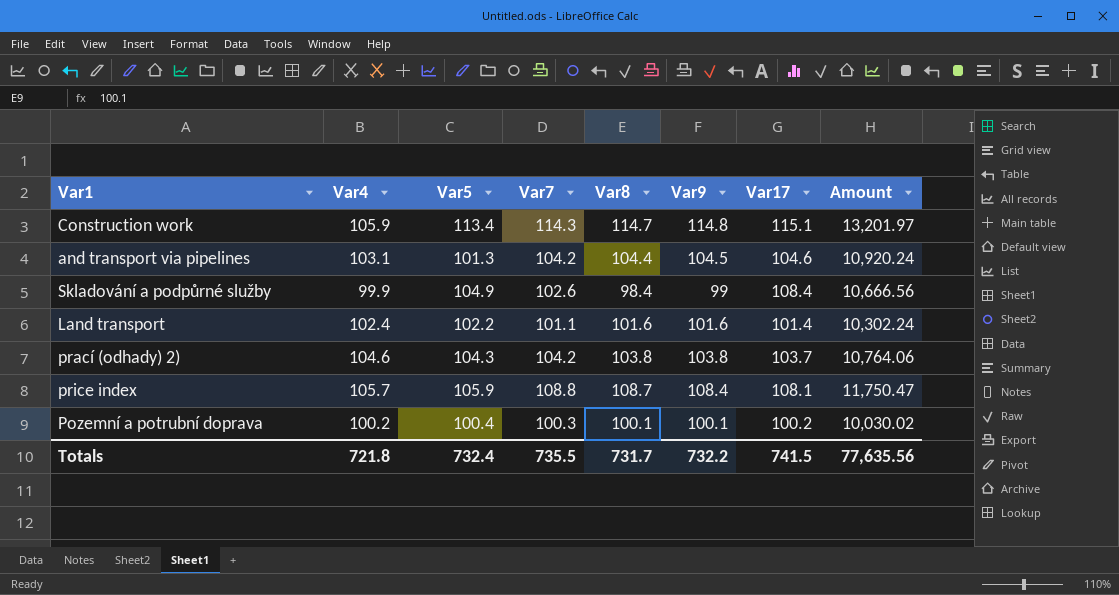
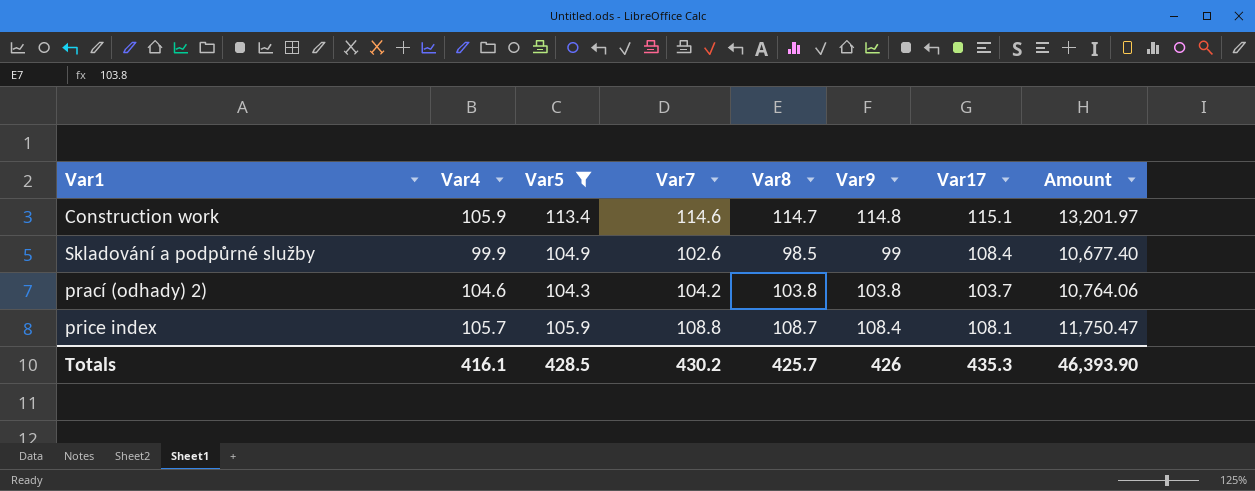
filter: none -> Var5 >= 104.3
Construction work | Var7: 114.3 -> 114.6
Skladování a podpůrné služby | Var8: 98.4 -> 98.5
Skladování a podpůrné služby | Amount: 10,666.56 -> 10,677.40
Totals | Var4: 721.8 -> 416.1
Totals | Var5: 732.4 -> 428.5
Totals | Var7: 735.5 -> 430.2
Totals | Var8: 731.7 -> 425.7
Totals | Var9: 732.2 -> 426
Totals | Var17: 741.5 -> 435.3
Totals | Amount: 77,635.56 -> 46,393.90

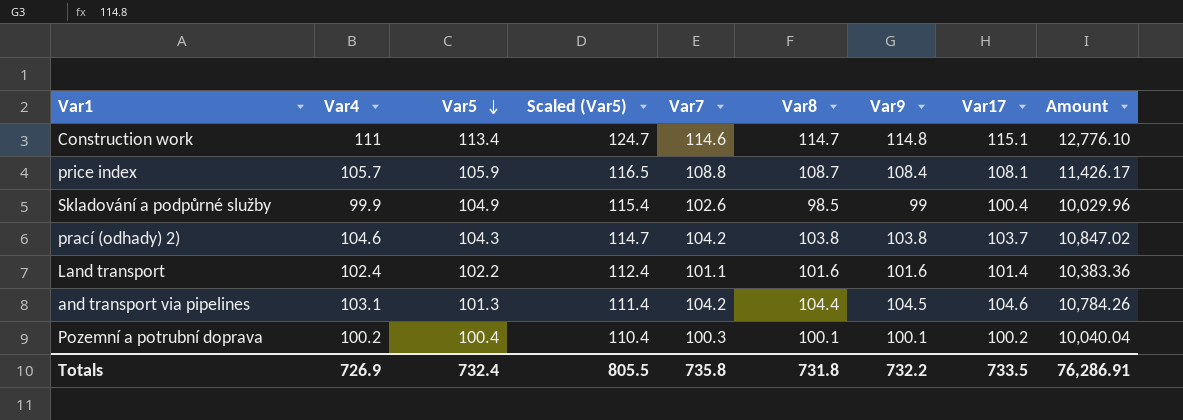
filter: Var5 >= 104.3 -> none
row order: none -> Var5 descending
column Scaled (Var5) | formula: none -> [Var5] * 1.1
column Amount | formula: [Var8] * [Var17] -> [Var4] * [Var17]
Construction work | Var4: 105.9 -> 111
Skladování a podpůrné služby | Var17: 108.4 -> 100.4
Totals | Var4: 416.1 -> 726.9
Totals | Var5: 428.5 -> 732.4
Totals | Var7: 430.2 -> 735.8
Totals | Var8: 425.7 -> 731.8
Totals | Var9: 426 -> 732.2
Totals | Var17: 435.3 -> 733.5
Totals | Amount: 46,393.90 -> 76,286.91

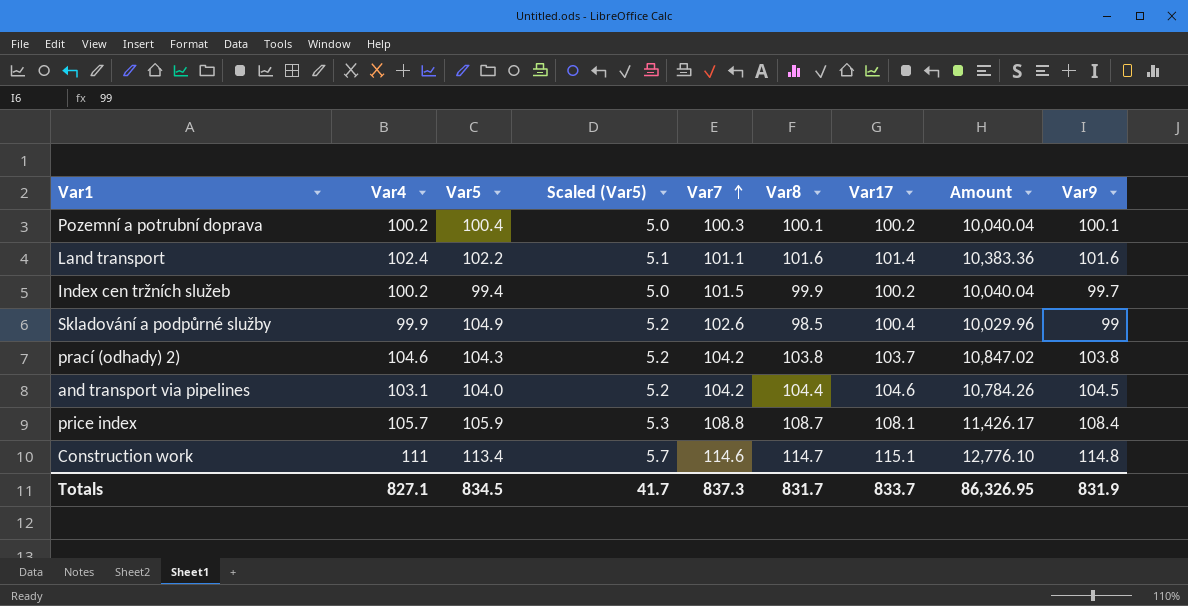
row order: Var5 descending -> Var7 ascending
column Scaled (Var5) | formula: [Var5] * 1.1 -> [Var5] * 0.05
column Var9 | position: 7 -> 9
row Index cen tržních služeb: none -> 100.2 | 99.4 | 5.0 | 101.5 | 99.9 | 100.2 | 10,040.04 | 99.7
and transport via pipelines | Var5: 101.3 -> 104.0
Totals | Var4: 726.9 -> 827.1
Totals | Var5: 732.4 -> 834.5
Totals | Scaled (Var5): 805.5 -> 41.7
Totals | Var7: 735.8 -> 837.3
Totals | Var8: 731.8 -> 831.7
Totals | Var17: 733.5 -> 833.7
Totals | Amount: 76,286.91 -> 86,326.95
Totals | Var9: 732.2 -> 831.9

